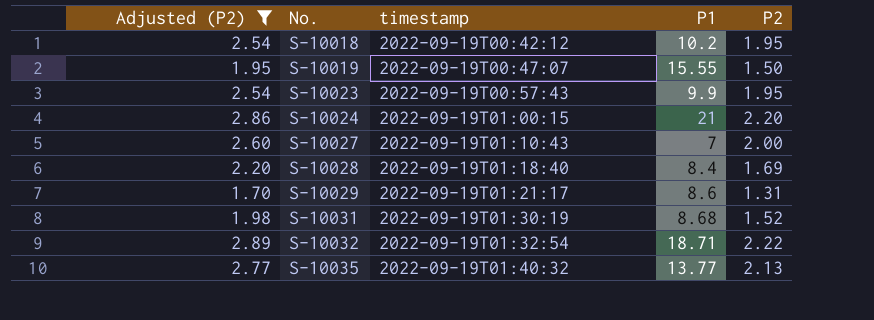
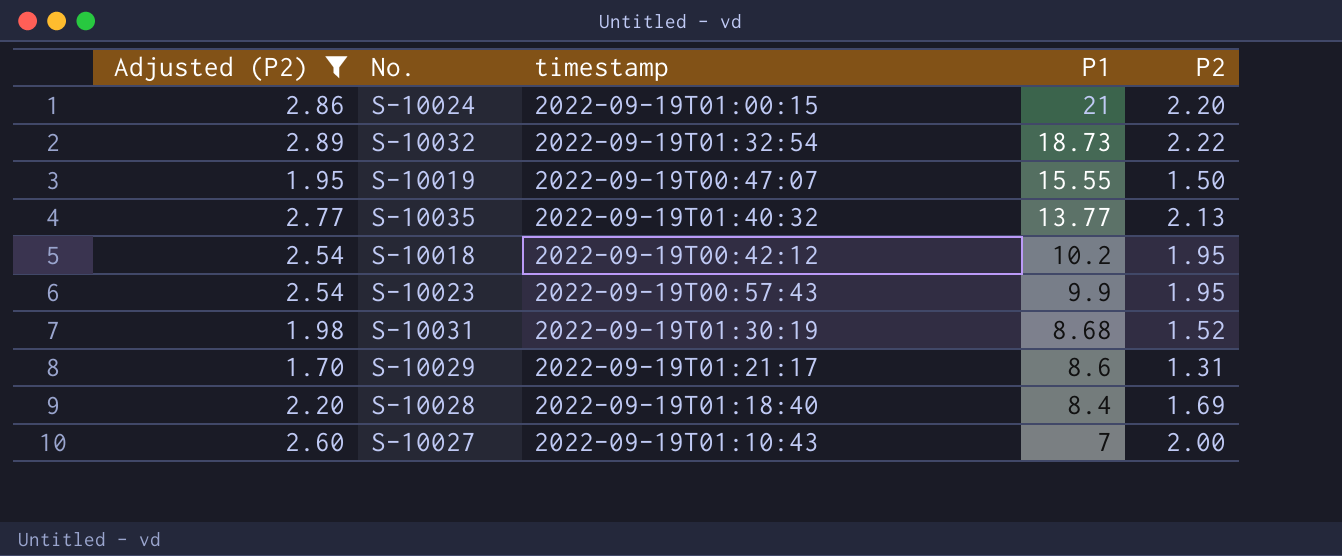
row order: No. ascending -> P1 descending
S-10032 | P1: 18.71 -> 18.73

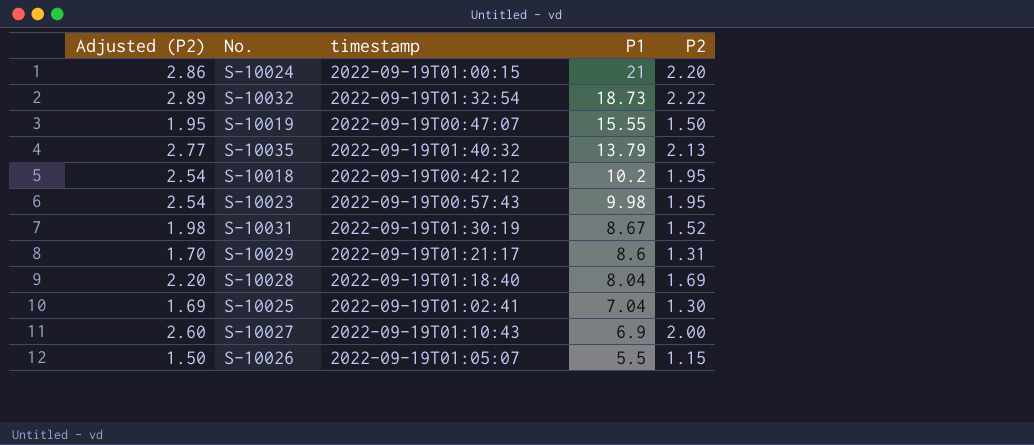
filter: Adjusted (P2) >= 1.70 -> none
S-10035 | P1: 13.77 -> 13.79
S-10023 | P1: 9.9 -> 9.98
S-10031 | P1: 8.68 -> 8.67
S-10028 | P1: 8.4 -> 8.04
S-10027 | P1: 7 -> 6.9

